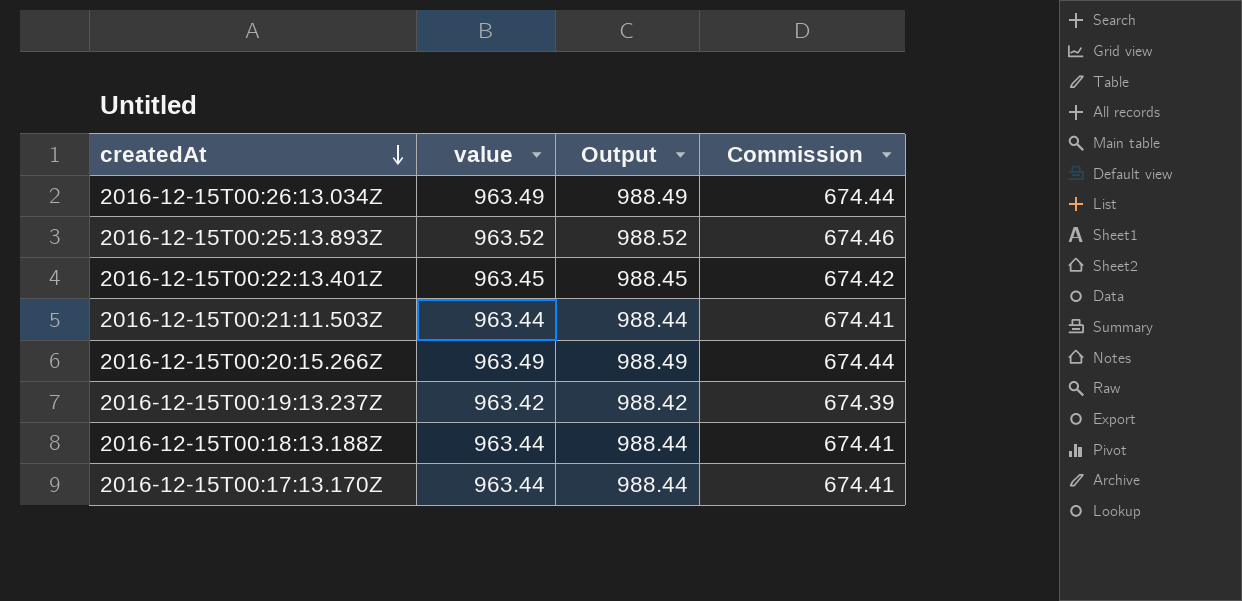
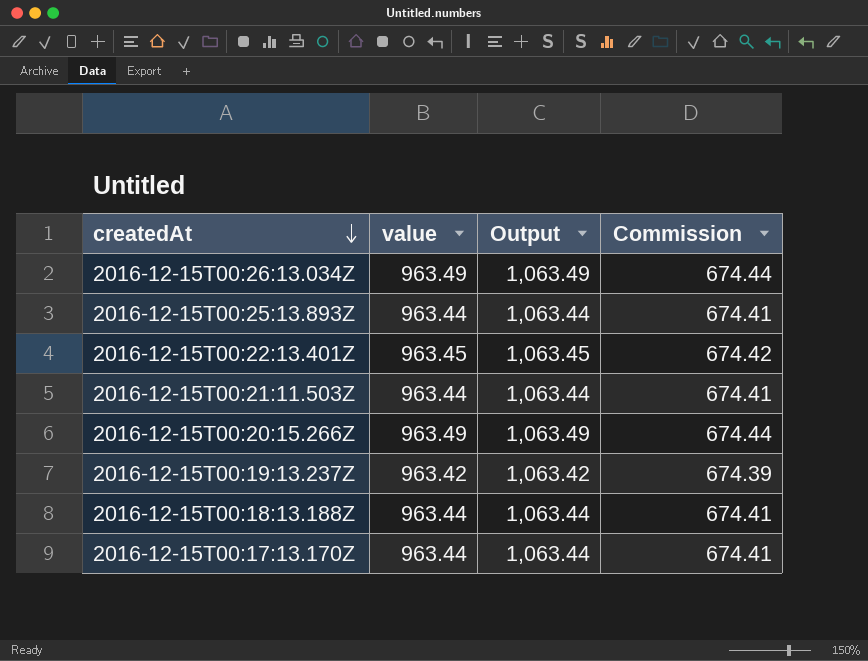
column Output | formula: [value] + 25 -> [value] + 100
2016-12-15T00:25:13.893Z | value: 963.52 -> 963.44
2016-12-15T00:25:13.893Z | Commission: 674.46 -> 674.41

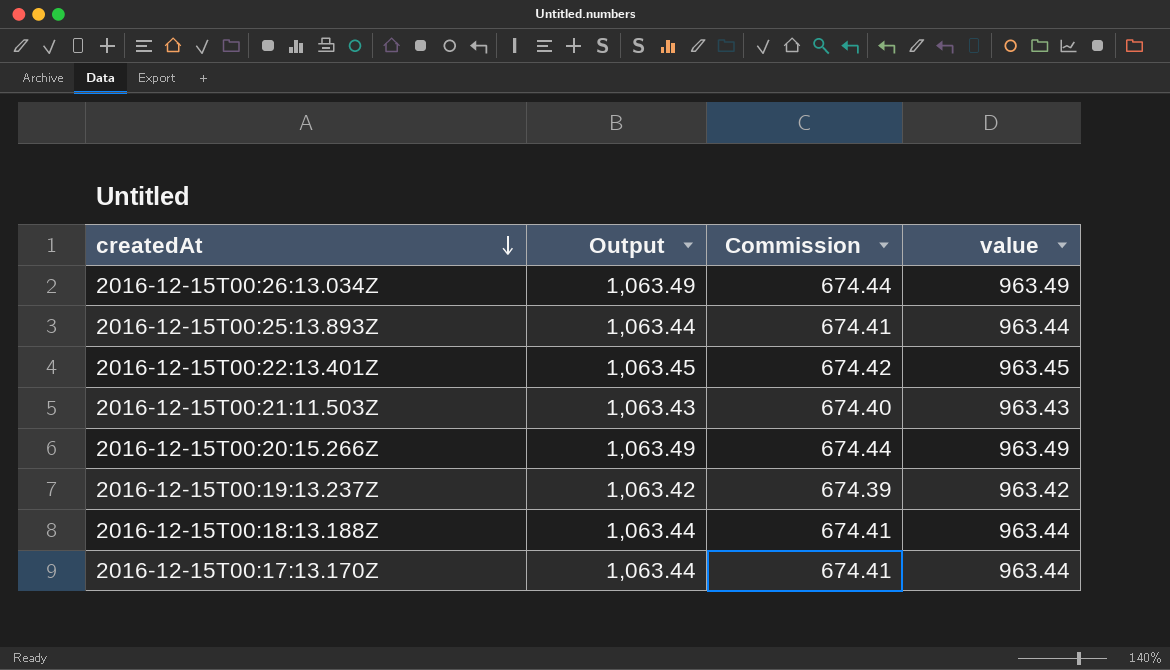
column value | position: 2 -> 4
2016-12-15T00:21:11.503Z | Output: 1,063.44 -> 1,063.43
2016-12-15T00:21:11.503Z | Commission: 674.41 -> 674.40
2016-12-15T00:21:11.503Z | value: 963.44 -> 963.43

